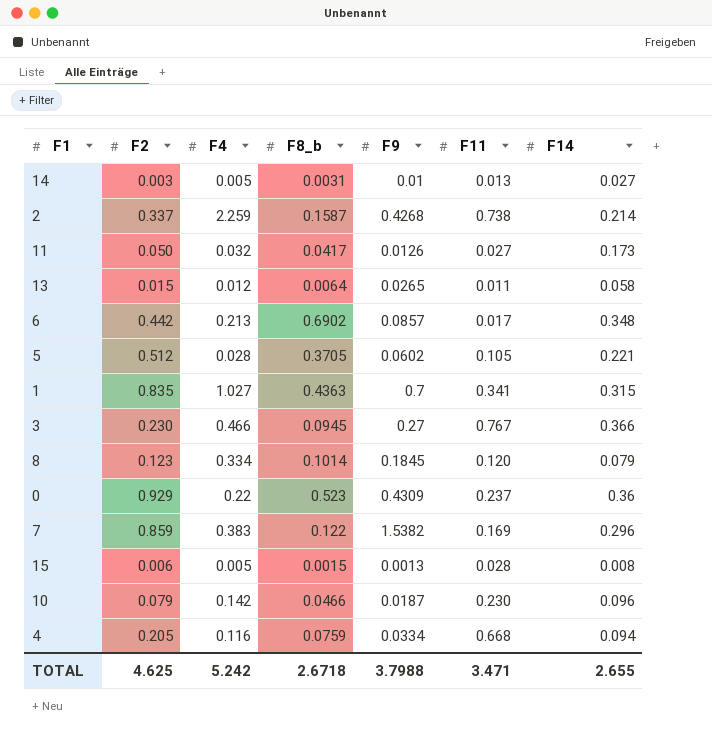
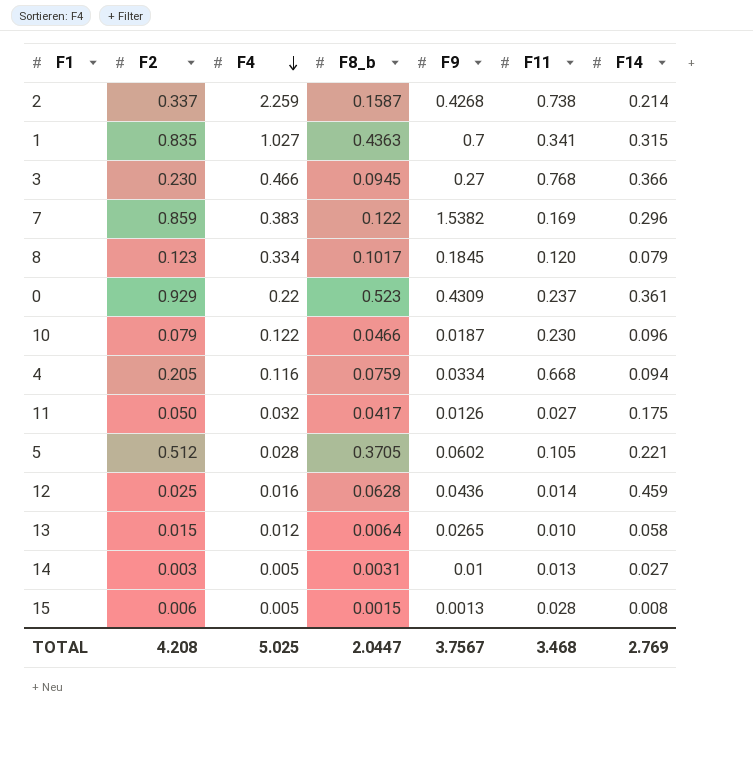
row order: none -> F4 descending
row 6: 0.442 | 0.213 | 0.6902 | 0.0857 | 0.017 | 0.348 -> none
3 | F11: 0.767 -> 0.768
8 | F8_b: 0.1014 -> 0.1017
0 | F14: 0.36 -> 0.361
10 | F4: 0.142 -> 0.122
11 | F14: 0.173 -> 0.175
row 12: none -> 0.025 | 0.016 | 0.0628 | 0.0436 | 0.014 | 0.459
13 | F11: 0.011 -> 0.010
TOTAL | F2: 4.625 -> 4.208
TOTAL | F4: 5.242 -> 5.025
TOTAL | F8_b: 2.6718 -> 2.0447
TOTAL | F9: 3.7988 -> 3.7567
TOTAL | F11: 3.471 -> 3.468
TOTAL | F14: 2.655 -> 2.769

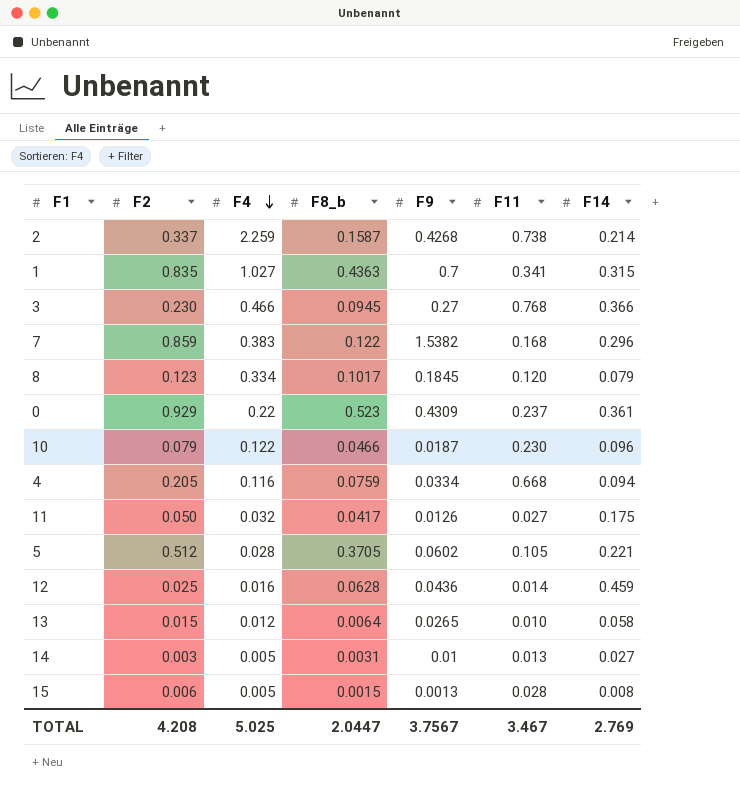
7 | F11: 0.169 -> 0.168
TOTAL | F11: 3.468 -> 3.467

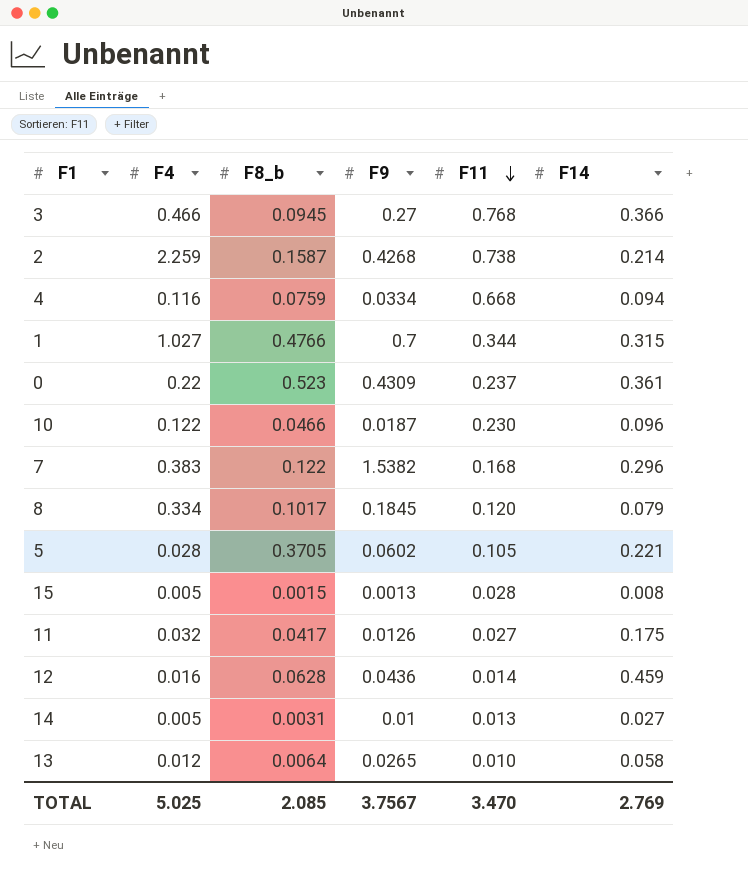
row order: F4 descending -> F11 descending
column F2 | position: 2 -> none
1 | F8_b: 0.4363 -> 0.4766
1 | F11: 0.341 -> 0.344
TOTAL | F8_b: 2.0447 -> 2.085
TOTAL | F11: 3.467 -> 3.470

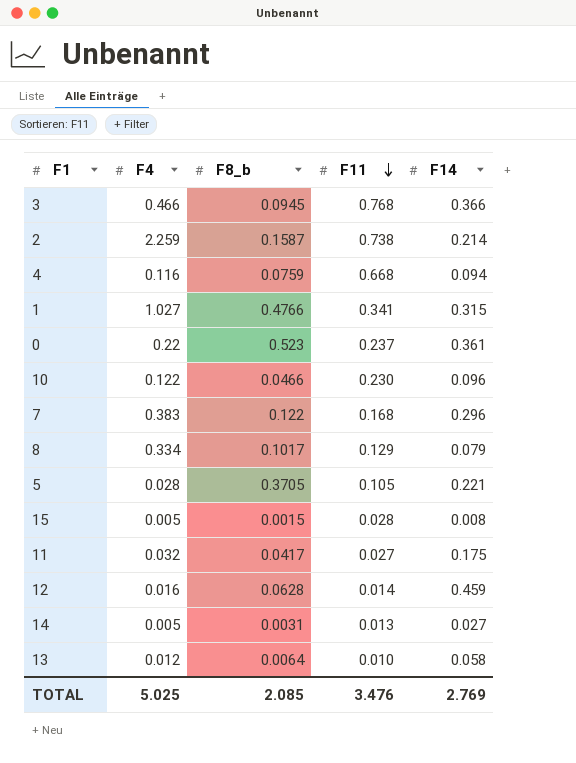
column F9 | position: 4 -> none
1 | F11: 0.344 -> 0.341
8 | F11: 0.120 -> 0.129
TOTAL | F11: 3.470 -> 3.476

